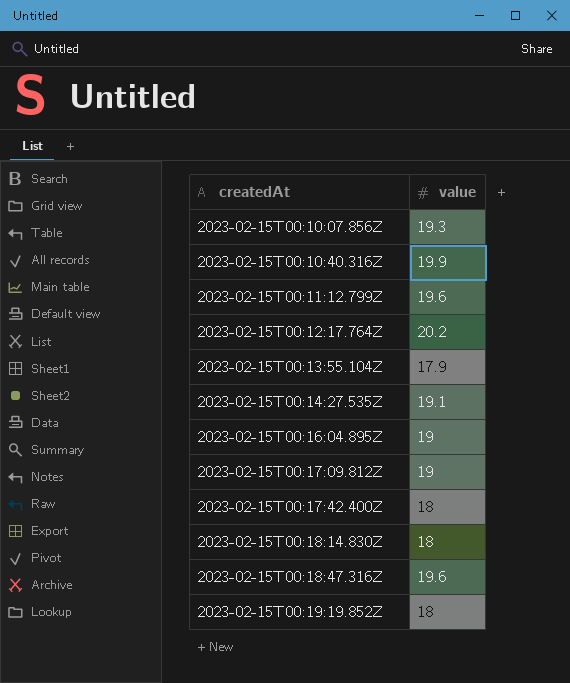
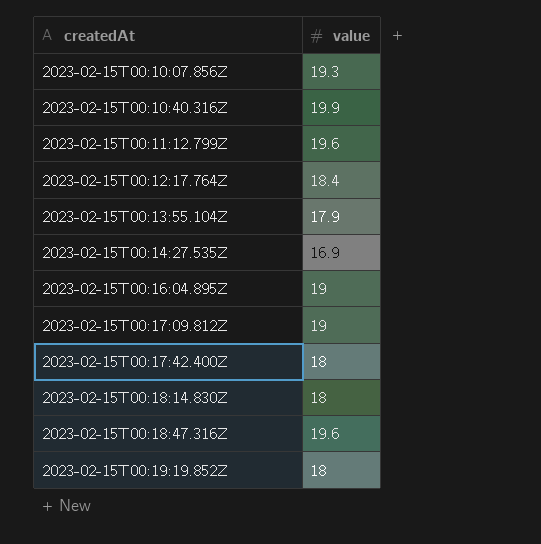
2023-02-15T00:12:17.764Z | value: 20.2 -> 18.4
2023-02-15T00:14:27.535Z | value: 19.1 -> 16.9

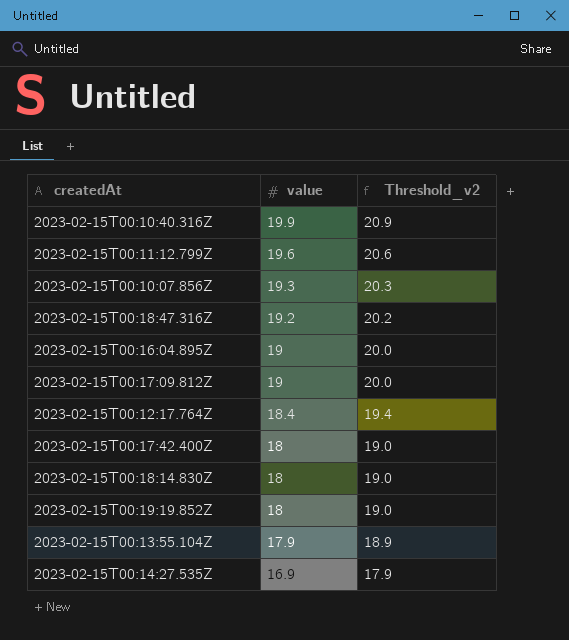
row order: createdAt ascending -> value descending
column Threshold_v2 | formula: none -> [value] + 1
2023-02-15T00:18:47.316Z | value: 19.6 -> 19.2

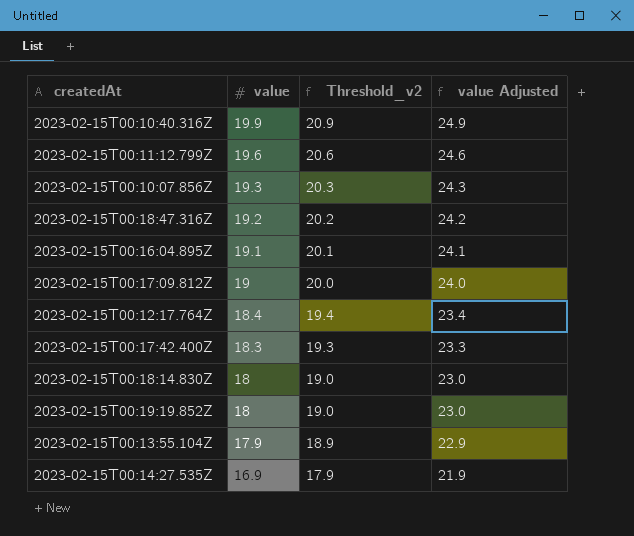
column value Adjusted | formula: none -> [value] + 5
2023-02-15T00:16:04.895Z | value: 19 -> 19.1
2023-02-15T00:16:04.895Z | Threshold_v2: 20.0 -> 20.1
2023-02-15T00:17:42.400Z | value: 18 -> 18.3
2023-02-15T00:17:42.400Z | Threshold_v2: 19.0 -> 19.3

